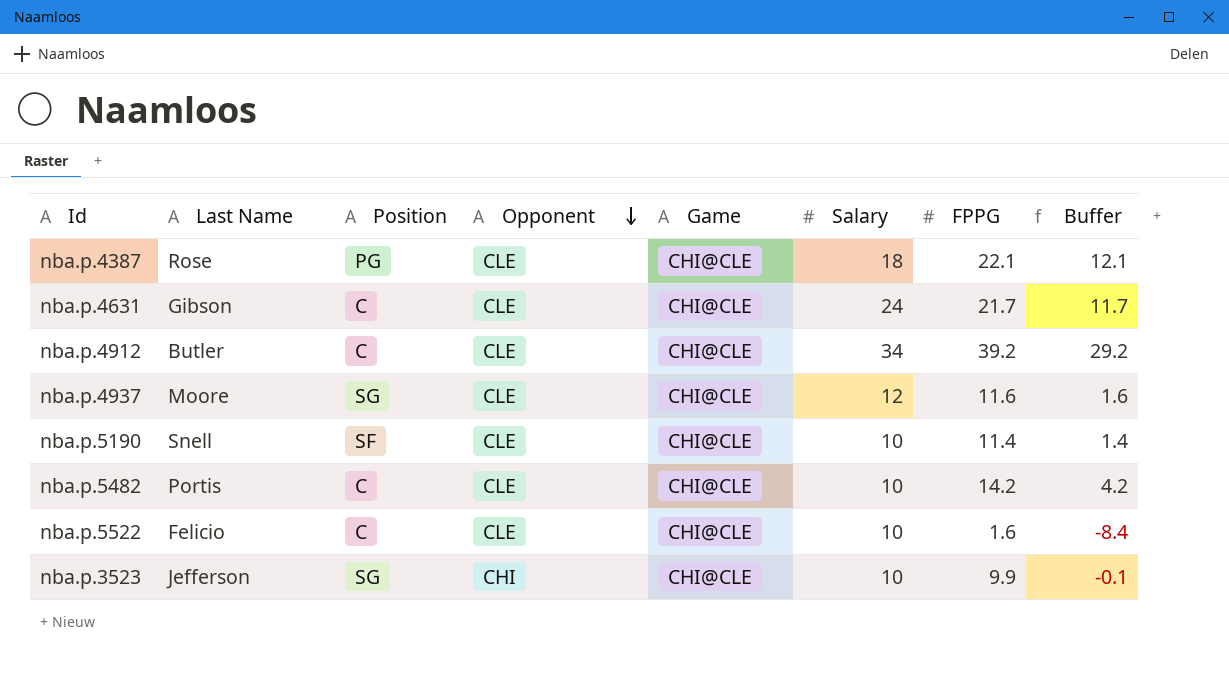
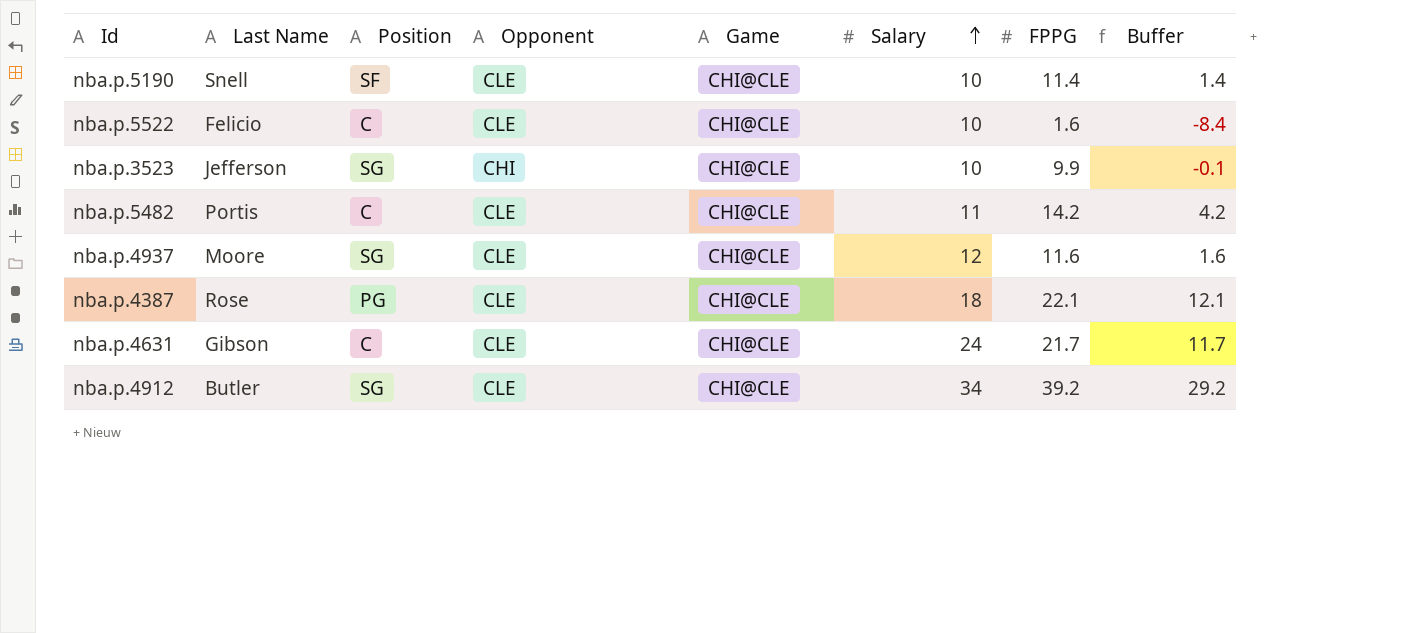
row order: Opponent descending -> Salary ascending
nba.p.5482 | Salary: 10 -> 11
nba.p.4912 | Position: C -> SG

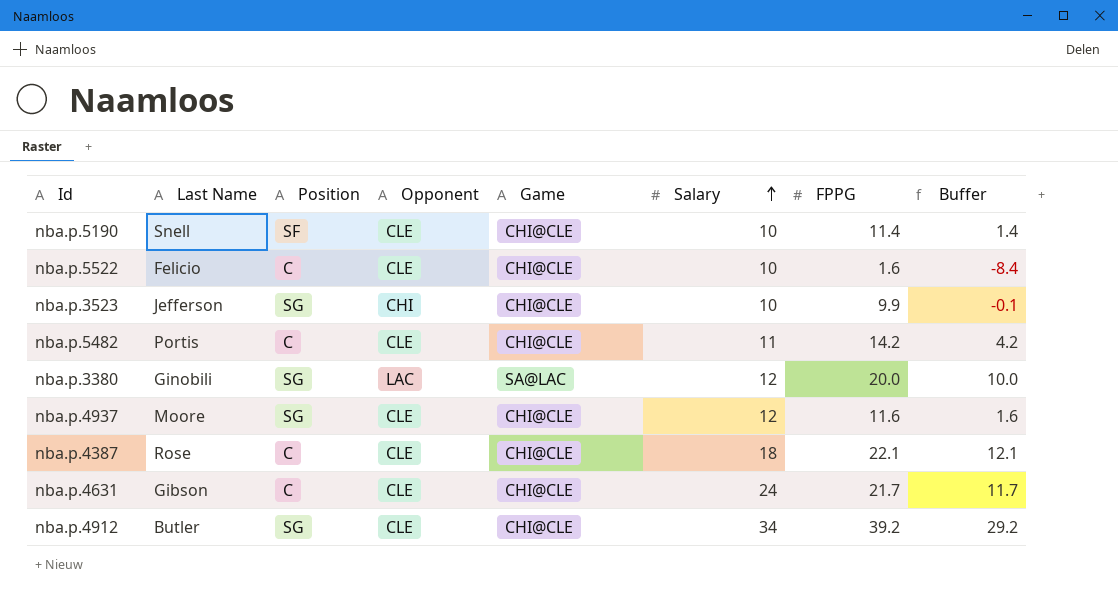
row nba.p.3380: none -> Ginobili | SG | LAC | SA@LAC | 12 | 20.0 | 10.0
nba.p.4387 | Position: PG -> C

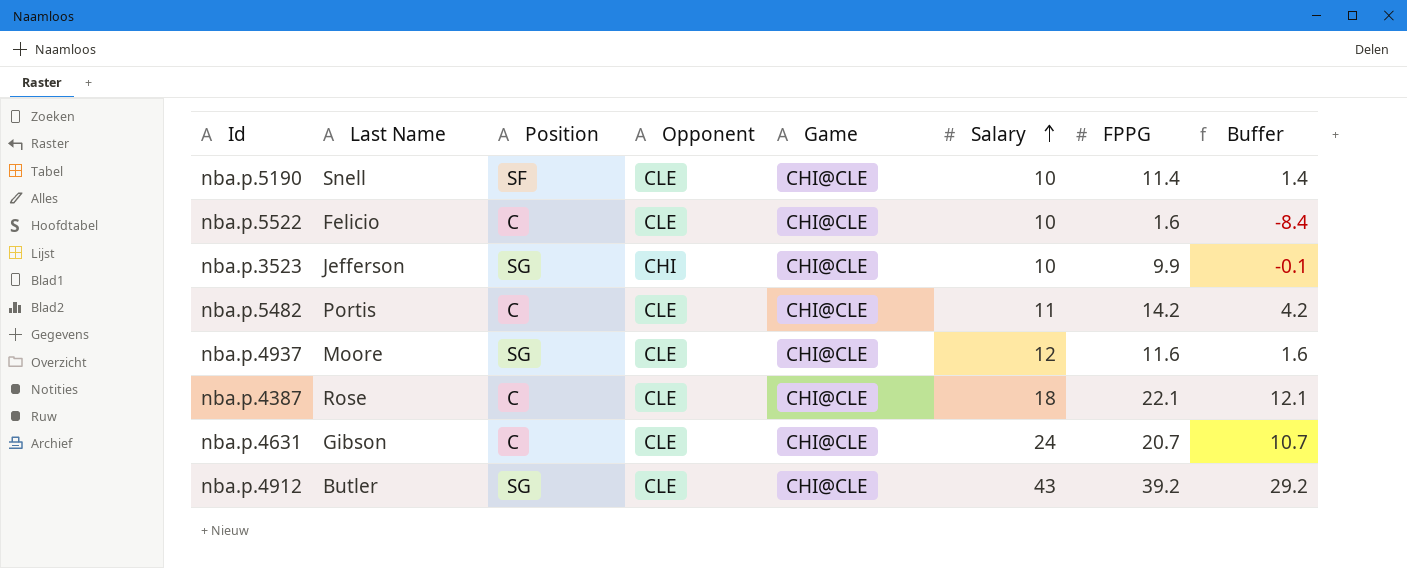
row nba.p.3380: Ginobili | SG | LAC | SA@LAC | 12 | 20.0 | 10.0 -> none
nba.p.4631 | FPPG: 21.7 -> 20.7
nba.p.4631 | Buffer: 11.7 -> 10.7
nba.p.4912 | Salary: 34 -> 43

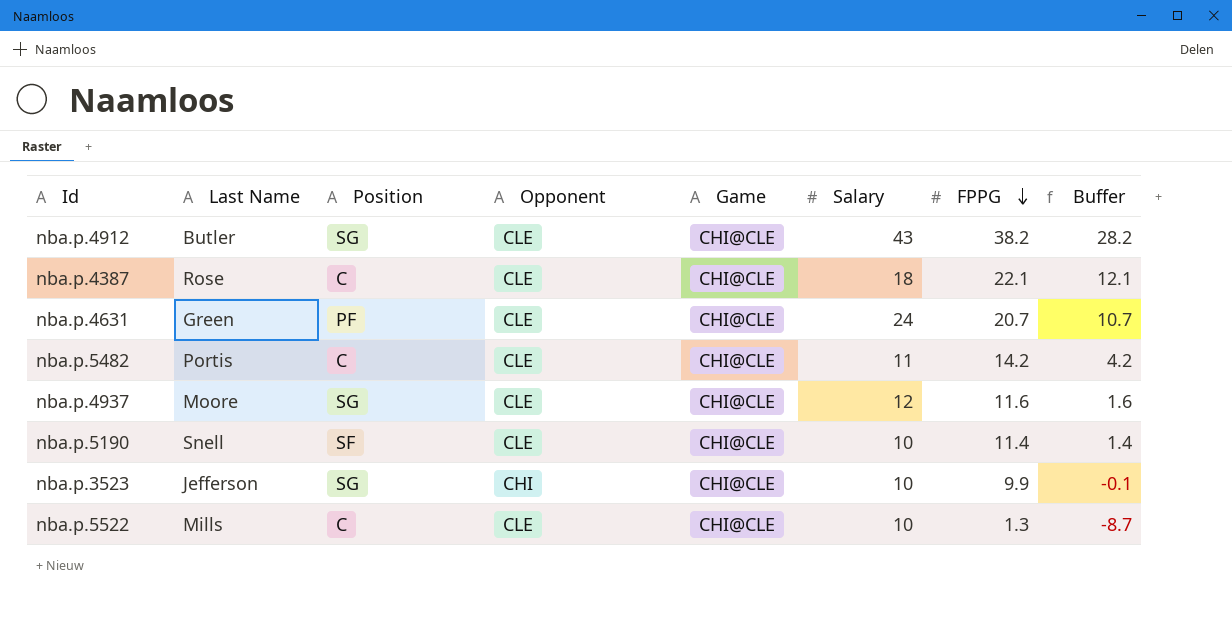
row order: Salary ascending -> FPPG descending
nba.p.4912 | FPPG: 39.2 -> 38.2
nba.p.4912 | Buffer: 29.2 -> 28.2
nba.p.4631 | Last Name: Gibson -> Green
nba.p.4631 | Position: C -> PF
nba.p.5522 | Last Name: Felicio -> Mills
nba.p.5522 | FPPG: 1.6 -> 1.3
nba.p.5522 | Buffer: -8.4 -> -8.7

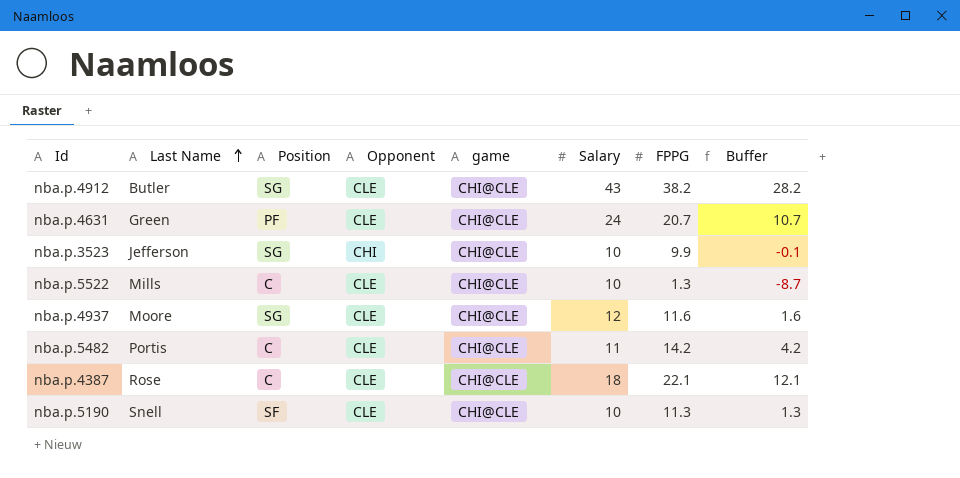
row order: FPPG descending -> Last Name ascending
column name: Game -> game
nba.p.5190 | FPPG: 11.4 -> 11.3
nba.p.5190 | Buffer: 1.4 -> 1.3

